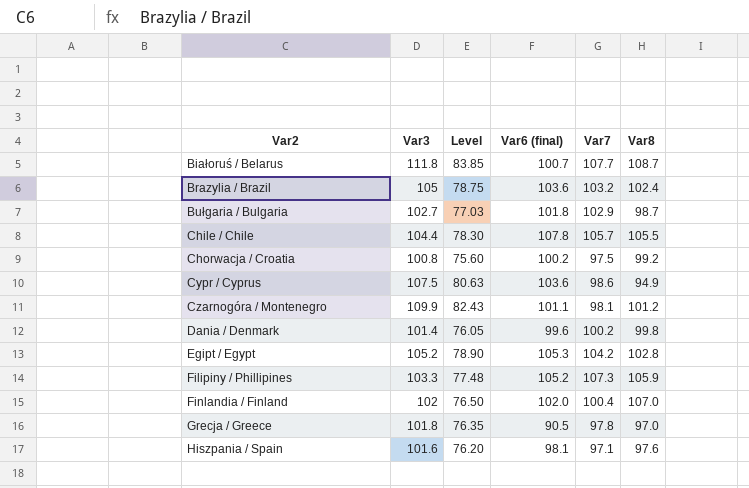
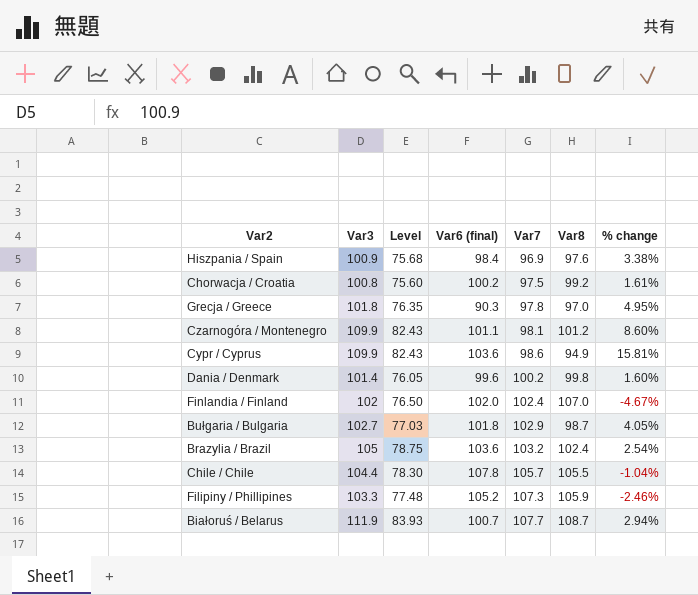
row order: Var2 ascending -> Var7 ascending
column % change | formula: none -> ([Var3] - [Var8]) / [Var8]
row Egipt / Egypt: 105.2 | 78.90 | 105.3 | 104.2 | 102.8 -> none
Hiszpania / Spain | Var3: 101.6 -> 100.9
Hiszpania / Spain | Level: 76.20 -> 75.68
Hiszpania / Spain | Var6 (final): 98.1 -> 98.4
Hiszpania / Spain | Var7: 97.1 -> 96.9
Grecja / Greece | Var6 (final): 90.5 -> 90.3
Cypr / Cyprus | Var3: 107.5 -> 109.9
Cypr / Cyprus | Level: 80.63 -> 82.43
Finlandia / Finland | Var7: 100.4 -> 102.4
Białoruś / Belarus | Var3: 111.8 -> 111.9
Białoruś / Belarus | Level: 83.85 -> 83.93

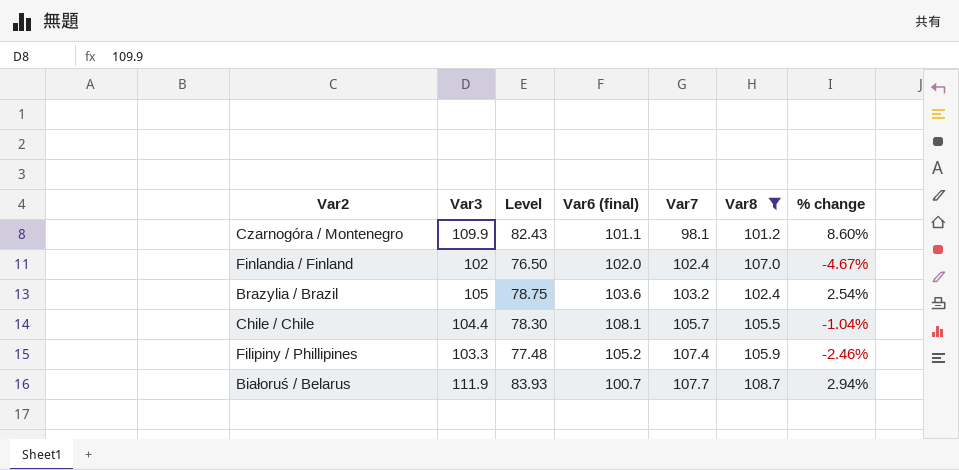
filter: none -> Var8 >= 101.2
Chile / Chile | Var6 (final): 107.8 -> 108.1
Filipiny / Phillipines | Var7: 107.3 -> 107.4

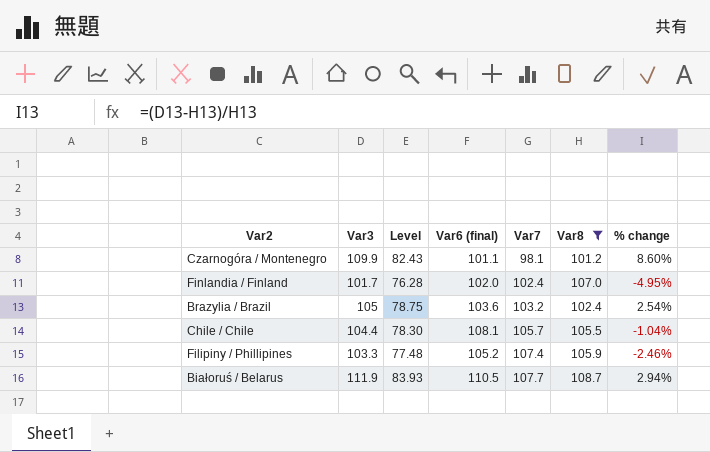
Finlandia / Finland | Var3: 102 -> 101.7
Finlandia / Finland | Level: 76.50 -> 76.28
Finlandia / Finland | % change: -4.67% -> -4.95%
Białoruś / Belarus | Var6 (final): 100.7 -> 110.5

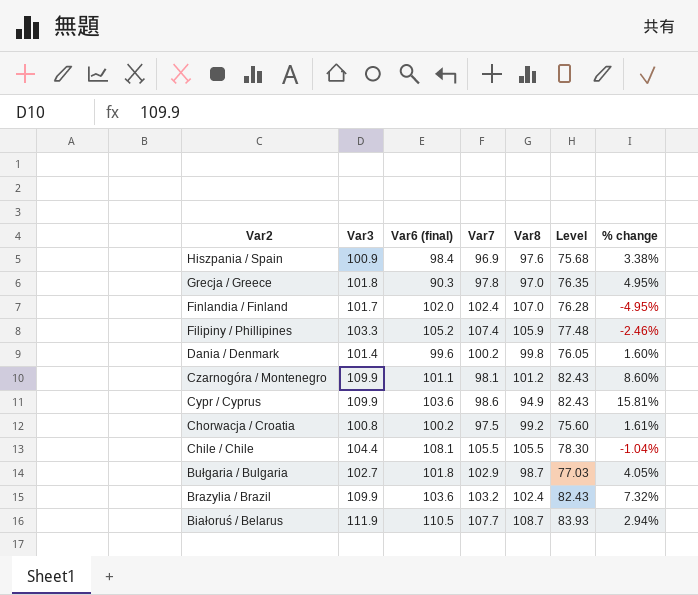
filter: Var8 >= 101.2 -> none
row order: Var7 ascending -> Var2 descending
column Level | position: 3 -> 6
Chile / Chile | Var7: 105.7 -> 105.5
Brazylia / Brazil | Var3: 105 -> 109.9
Brazylia / Brazil | Level: 78.75 -> 82.43
Brazylia / Brazil | % change: 2.54% -> 7.32%

